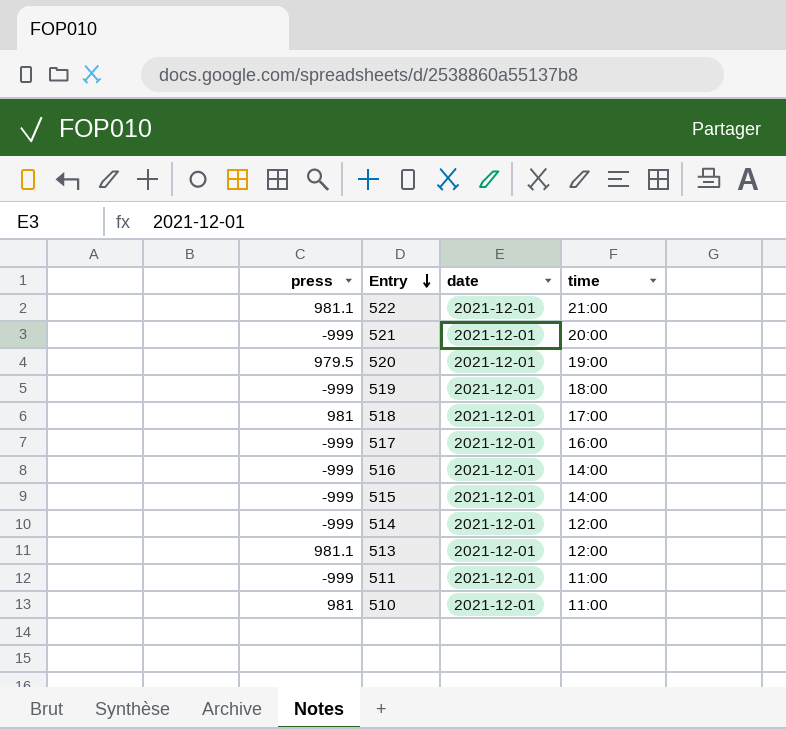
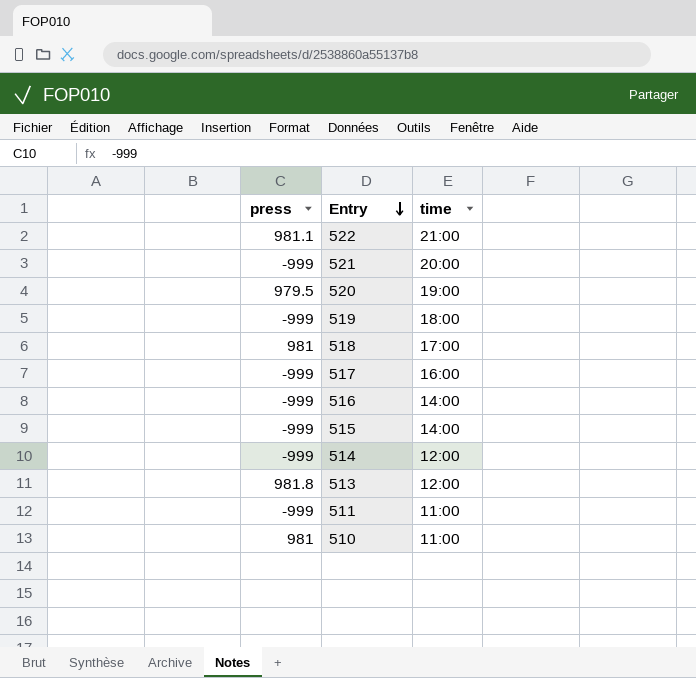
column date | position: 3 -> none
513 | press: 981.1 -> 981.8

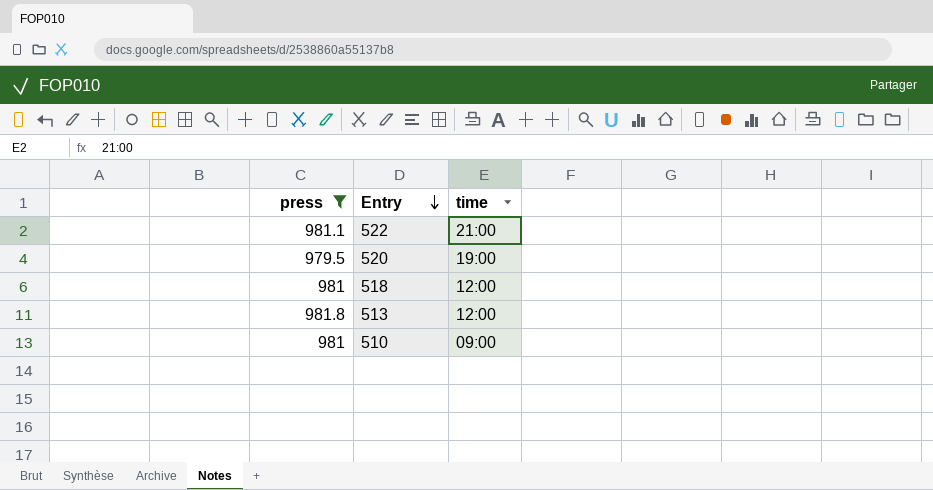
filter: none -> press != -999
518 | time: 17:00 -> 12:00
510 | time: 11:00 -> 09:00

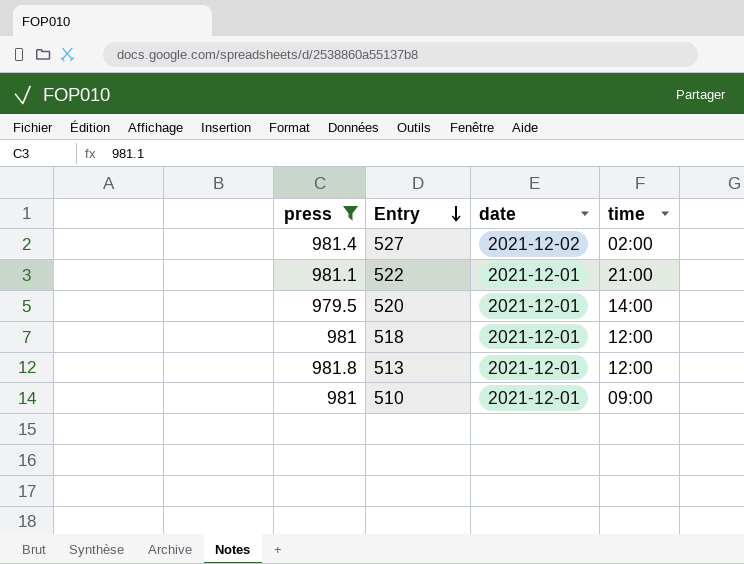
column date | position: none -> 3
row 527: none -> 981.4 | 2021-12-02 | 02:00
520 | time: 19:00 -> 14:00

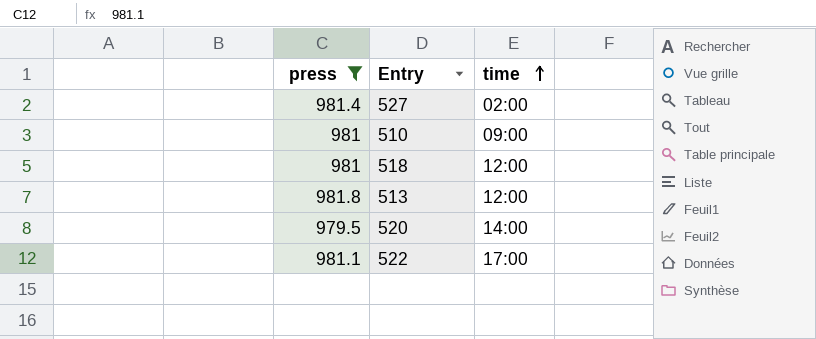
row order: Entry descending -> time ascending
column date | position: 3 -> none
522 | time: 21:00 -> 17:00

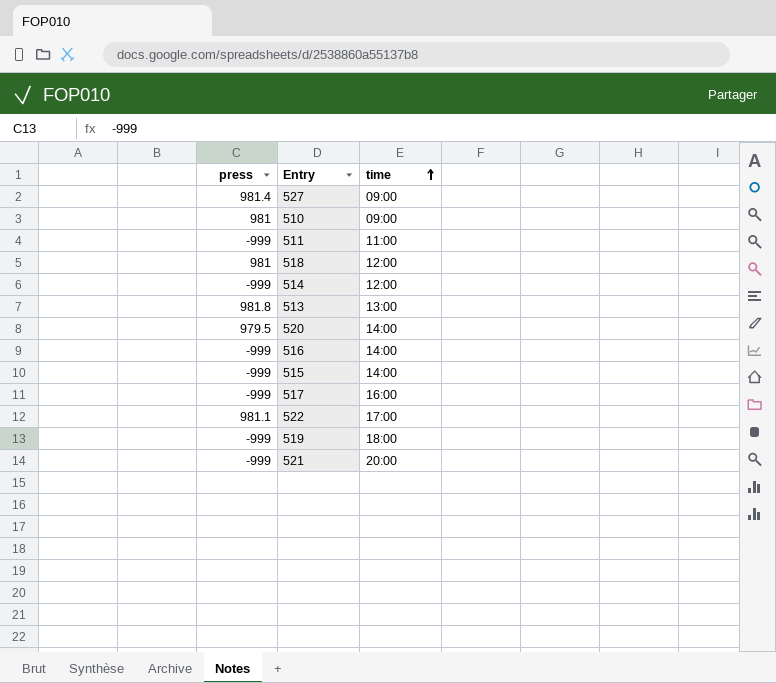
filter: press != -999 -> none
527 | time: 02:00 -> 09:00
513 | time: 12:00 -> 13:00

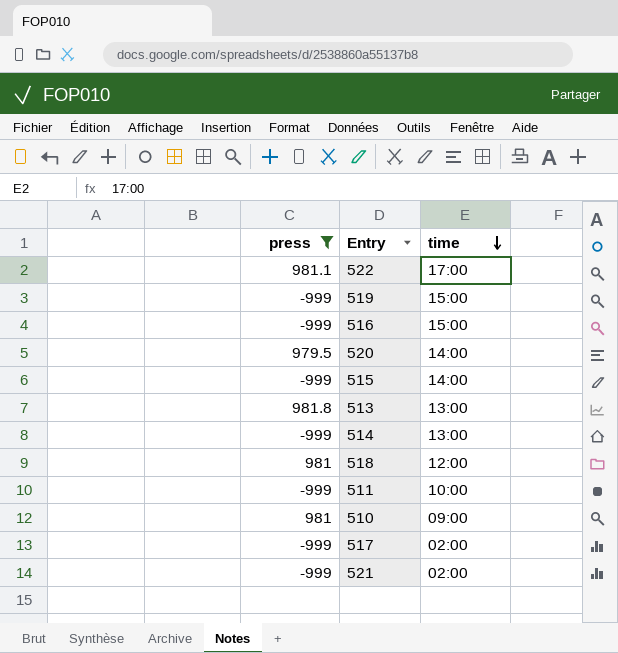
filter: none -> press != 981.4
row order: time ascending -> time descending
519 | time: 18:00 -> 15:00
516 | time: 14:00 -> 15:00
514 | time: 12:00 -> 13:00
511 | time: 11:00 -> 10:00
517 | time: 16:00 -> 02:00
521 | time: 20:00 -> 02:00

